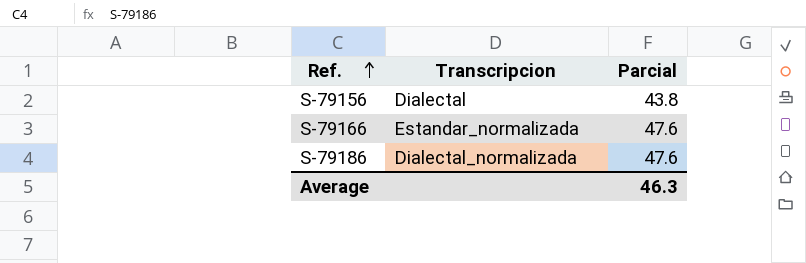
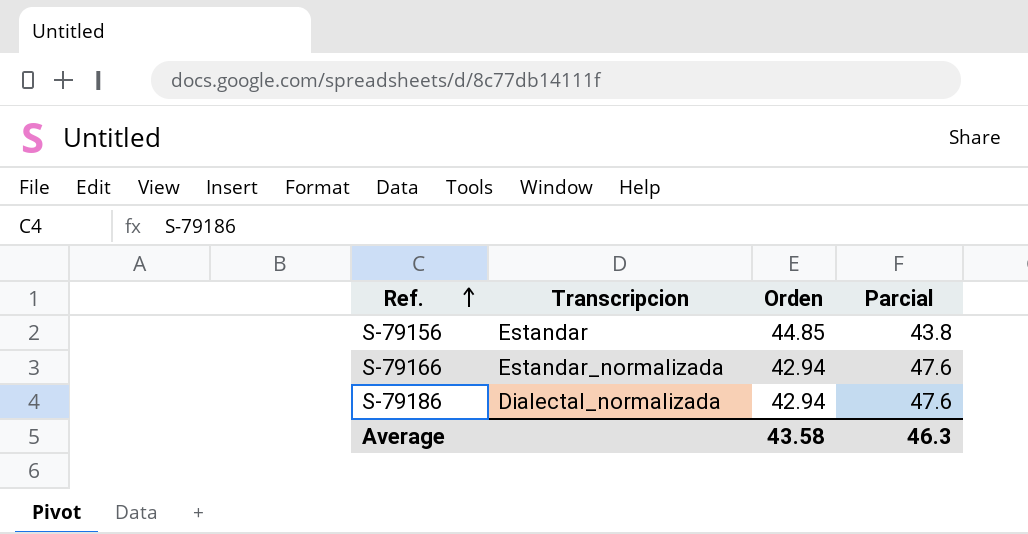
column Orden | position: none -> 3
S-79156 | Transcripcion: Dialectal -> Estandar

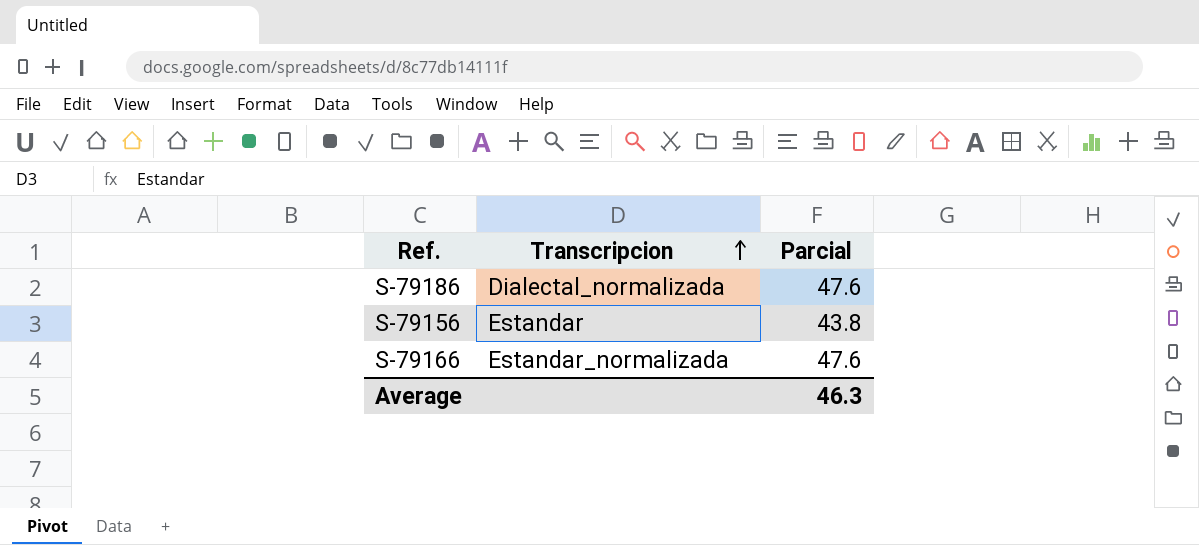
row order: Ref. ascending -> Transcripcion ascending
column Orden | position: 3 -> none

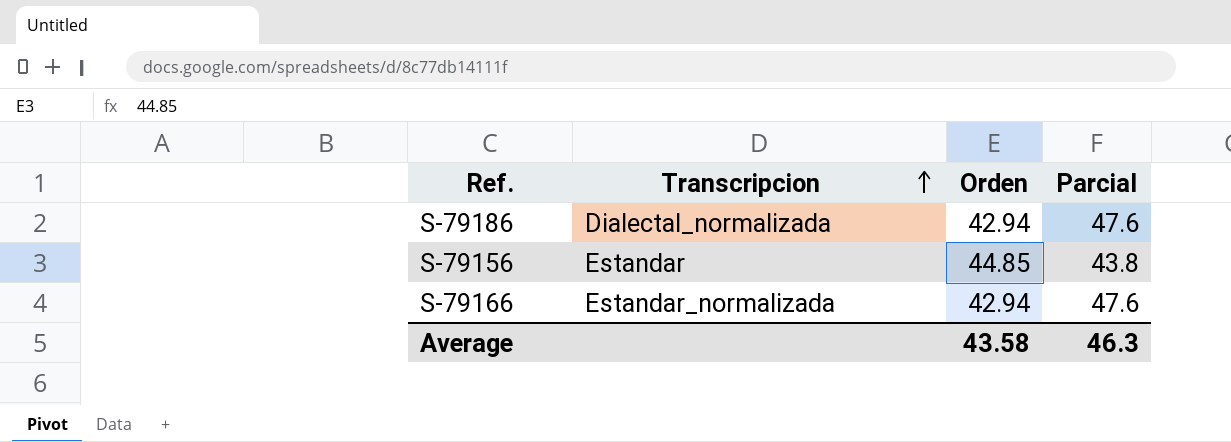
column Orden | position: none -> 3

